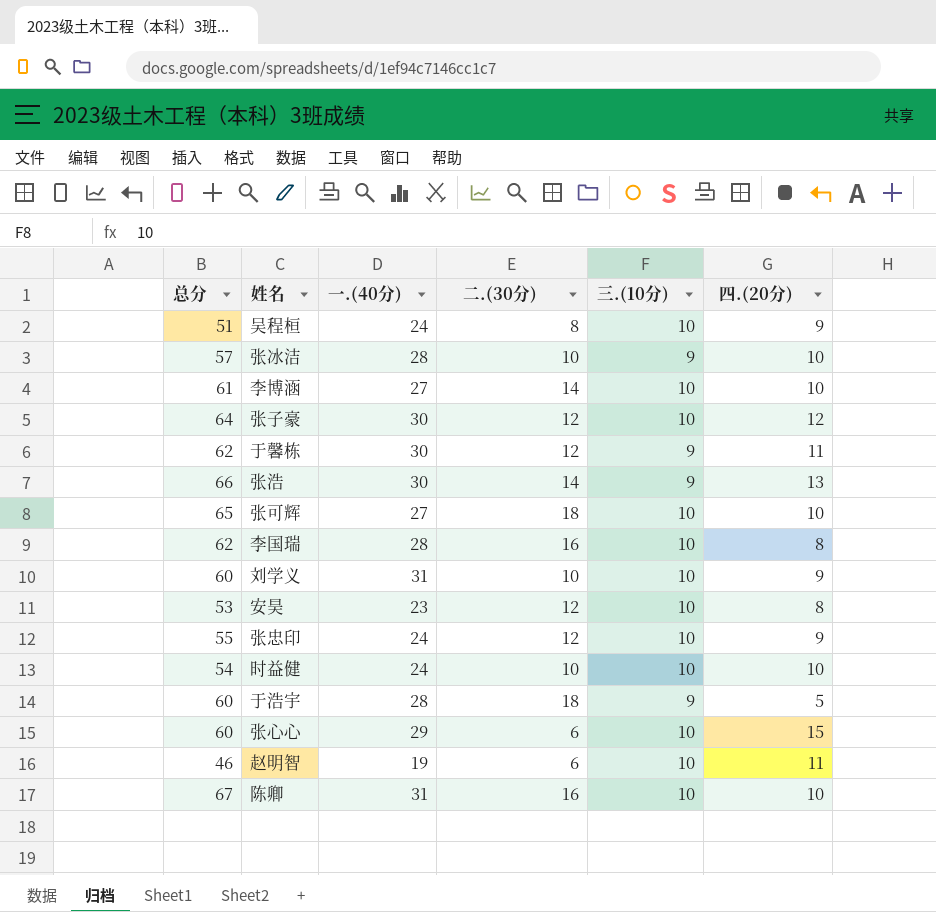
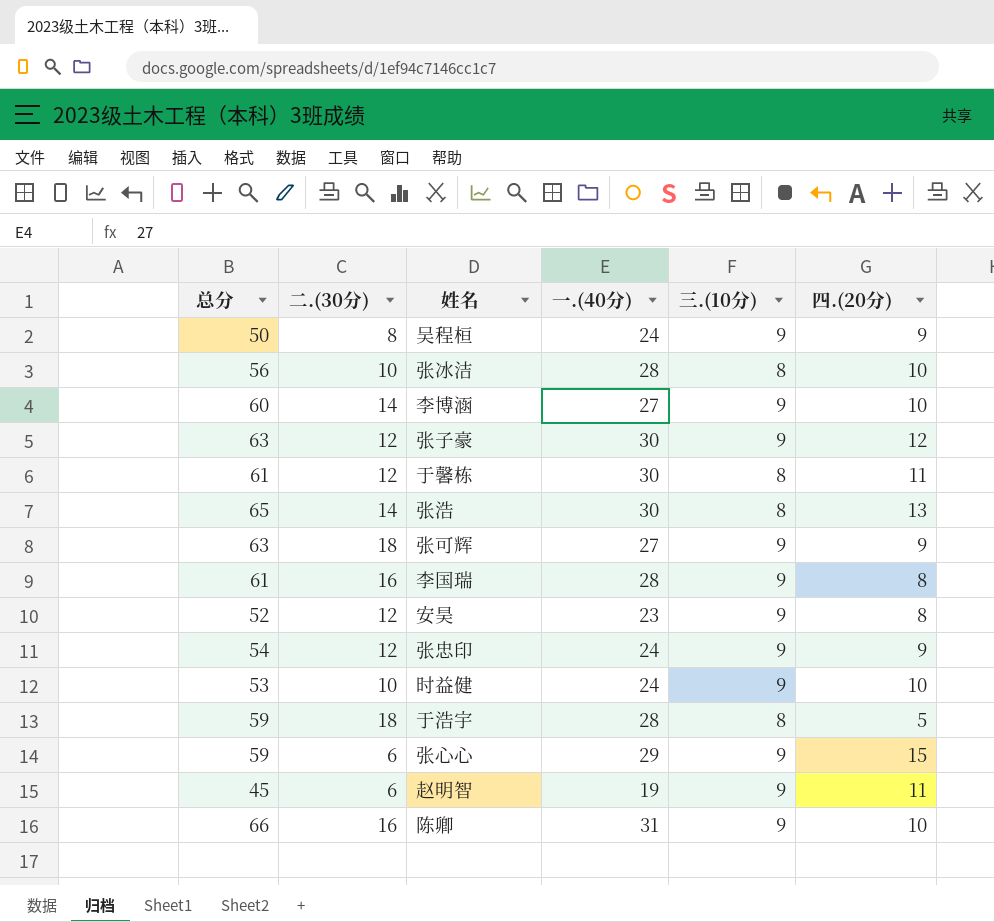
column 二.(30分) | position: 4 -> 2
row 刘学义: 60 | 31 | 10 | 10 | 9 -> none
吴程桓 | 总分: 51 -> 50
吴程桓 | 三.(10分): 10 -> 9
张冰洁 | 总分: 57 -> 56
张冰洁 | 三.(10分): 9 -> 8
李博涵 | 总分: 61 -> 60
李博涵 | 三.(10分): 10 -> 9
张子豪 | 总分: 64 -> 63
张子豪 | 三.(10分): 10 -> 9
于馨栋 | 总分: 62 -> 61
于馨栋 | 三.(10分): 9 -> 8
张浩 | 总分: 66 -> 65
张浩 | 三.(10分): 9 -> 8
张可辉 | 总分: 65 -> 63
张可辉 | 三.(10分): 10 -> 9
张可辉 | 四.(20分): 10 -> 9
李国瑞 | 总分: 62 -> 61
李国瑞 | 三.(10分): 10 -> 9
安昊 | 总分: 53 -> 52
安昊 | 三.(10分): 10 -> 9
张忠印 | 总分: 55 -> 54
张忠印 | 三.(10分): 10 -> 9
时益健 | 总分: 54 -> 53
时益健 | 三.(10分): 10 -> 9
于浩宇 | 总分: 60 -> 59
于浩宇 | 三.(10分): 9 -> 8
张心心 | 总分: 60 -> 59
张心心 | 三.(10分): 10 -> 9
赵明智 | 总分: 46 -> 45
赵明智 | 三.(10分): 10 -> 9
陈卿 | 总分: 67 -> 66
陈卿 | 三.(10分): 10 -> 9

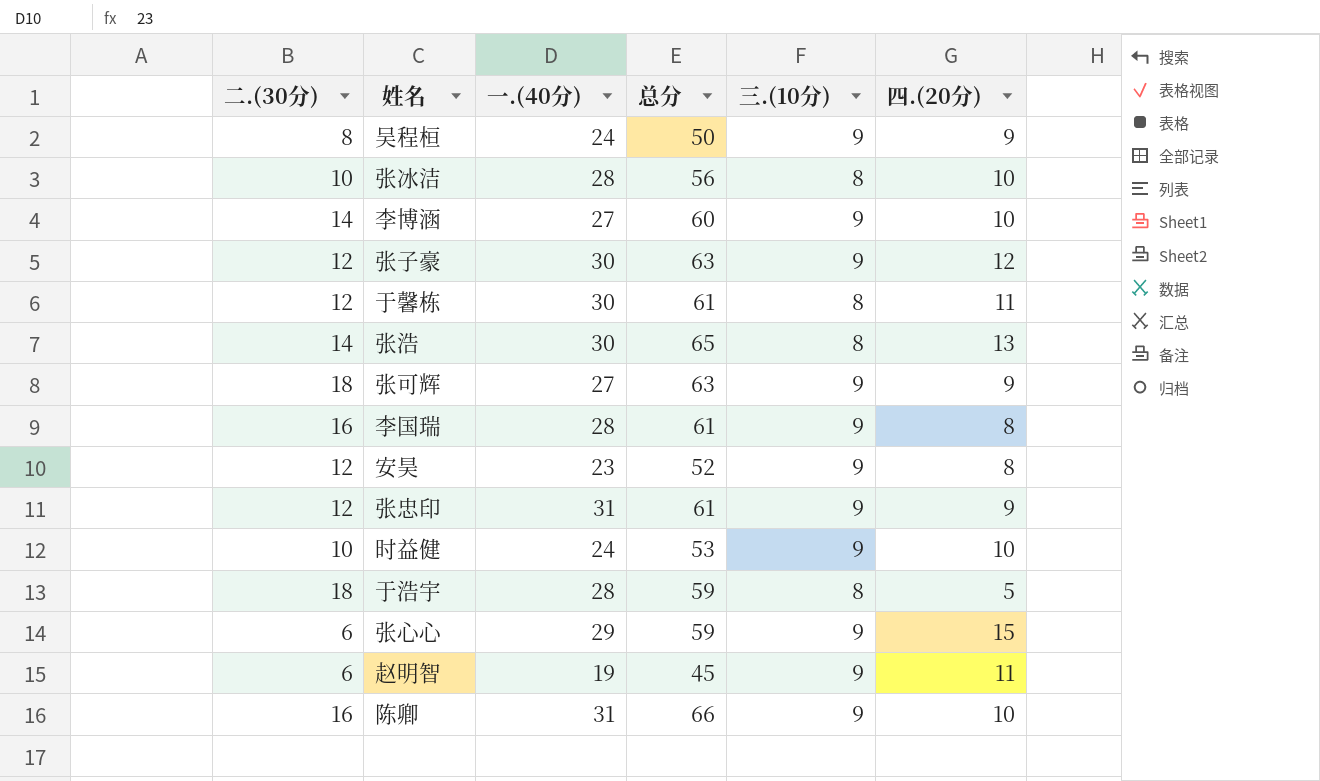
column 总分 | position: 1 -> 4
张忠印 | 一.(40分): 24 -> 31
张忠印 | 总分: 54 -> 61

